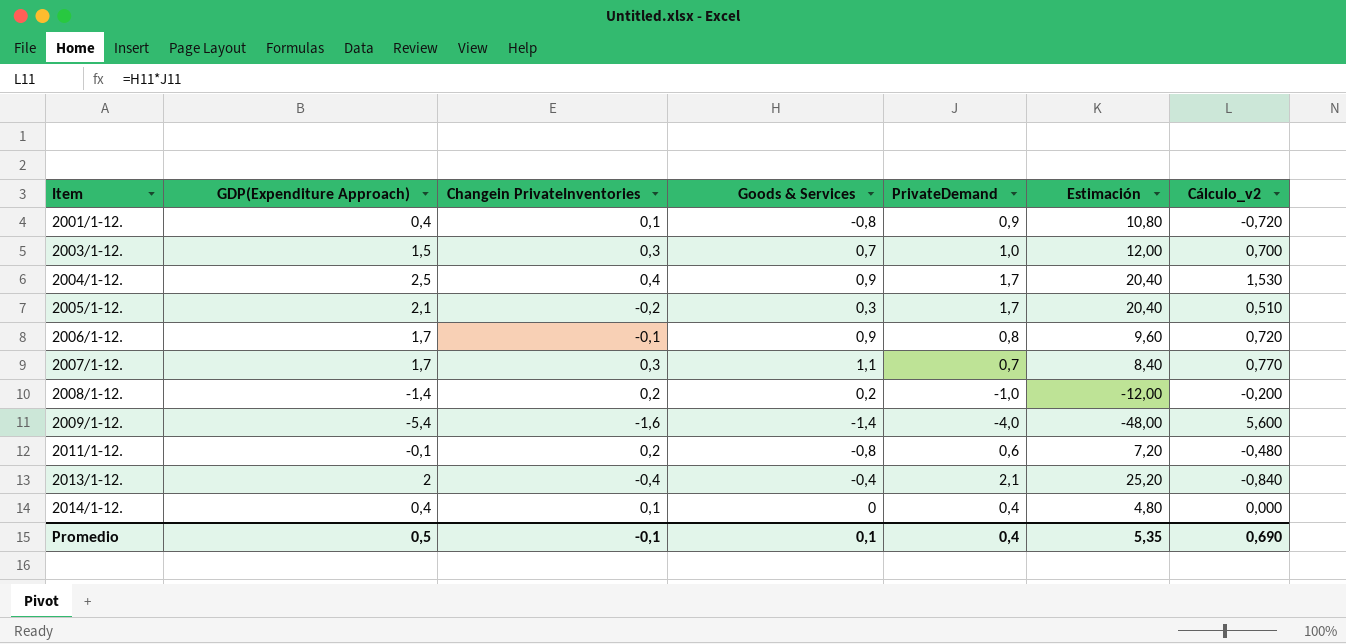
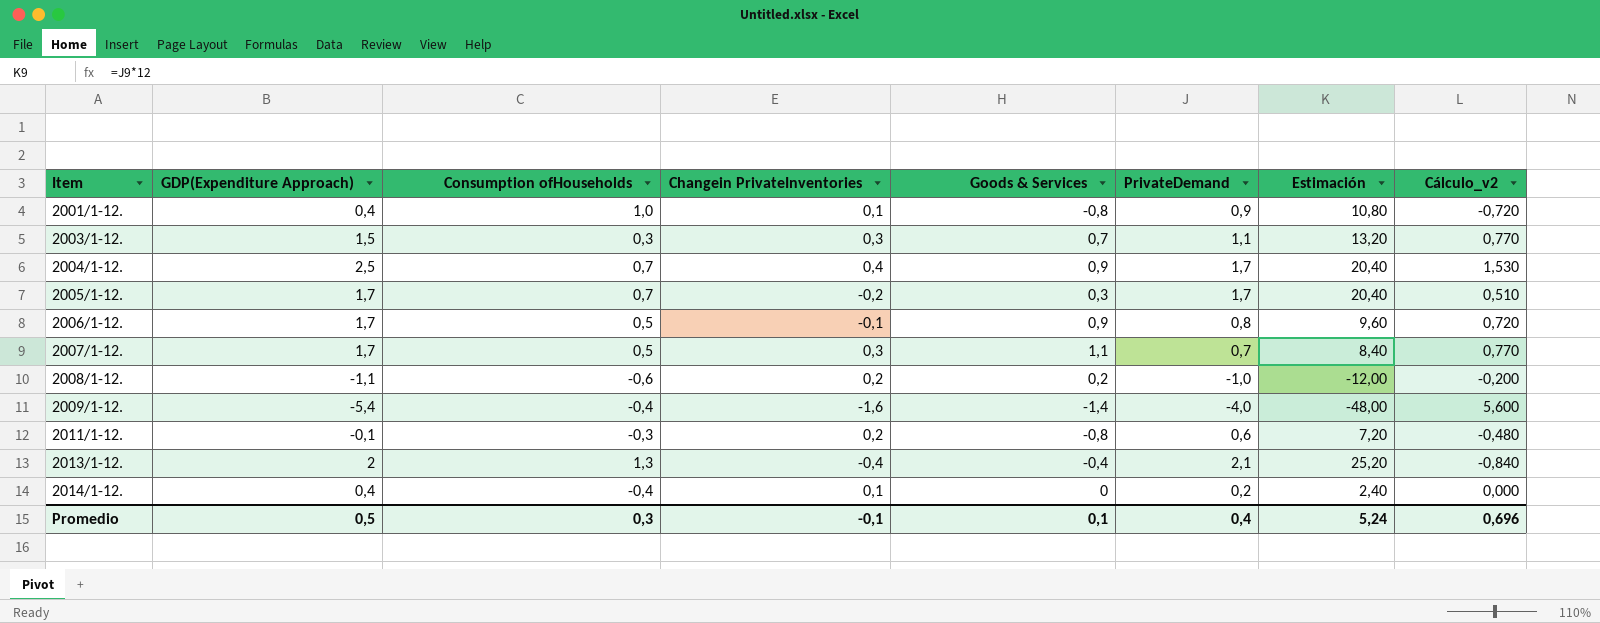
column Consumption ofHouseholds | position: none -> 3
2003/1-12. | PrivateDemand: 1,0 -> 1,1
2003/1-12. | Estimación: 12,00 -> 13,20
2003/1-12. | Cálculo_v2: 0,700 -> 0,770
2005/1-12. | GDP(Expenditure Approach): 2,1 -> 1,7
2008/1-12. | GDP(Expenditure Approach): -1,4 -> -1,1
2014/1-12. | PrivateDemand: 0,4 -> 0,2
2014/1-12. | Estimación: 4,80 -> 2,40
Promedio | Estimación: 5,35 -> 5,24
Promedio | Cálculo_v2: 0,690 -> 0,696

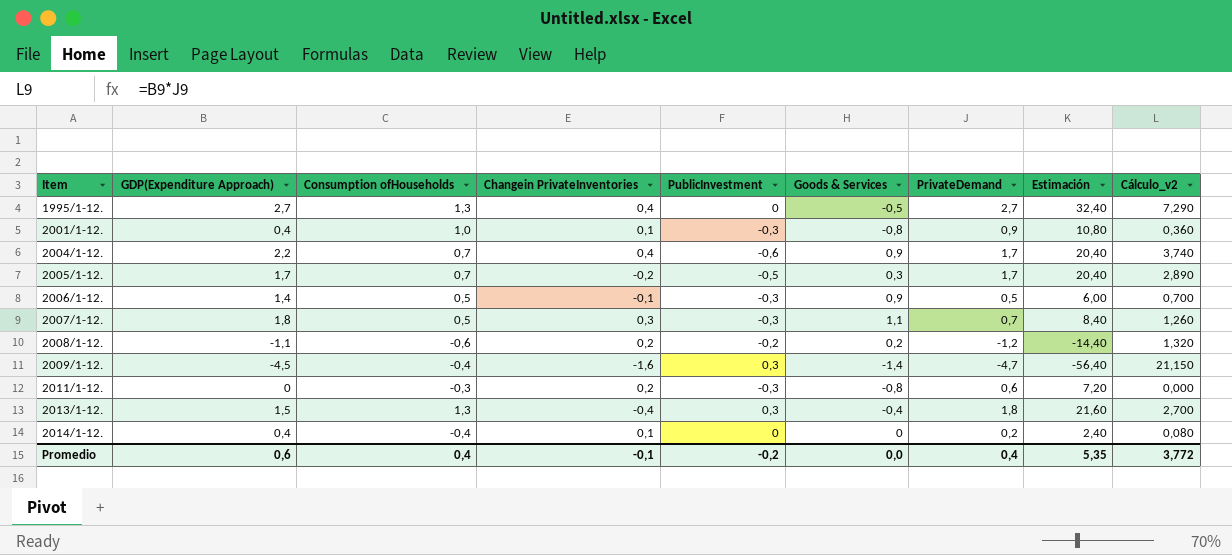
column PublicInvestment | position: none -> 5
column Cálculo_v2 | formula: [Goods & Services] * [PrivateDemand] -> [GDP(Expenditure Approach)] * [PrivateDemand]
row 2003/1-12.: 1,5 | 0,3 | 0,3 | 0,7 | 1,1 | 13,20 | 0,770 -> none
row 1995/1-12.: none -> 2,7 | 1,3 | 0,4 | 0 | -0,5 | 2,7 | 32,40 | 7,290
2004/1-12. | GDP(Expenditure Approach): 2,5 -> 2,2
2006/1-12. | GDP(Expenditure Approach): 1,7 -> 1,4
2006/1-12. | PrivateDemand: 0,8 -> 0,5
2006/1-12. | Estimación: 9,60 -> 6,00
2007/1-12. | GDP(Expenditure Approach): 1,7 -> 1,8
2008/1-12. | PrivateDemand: -1,0 -> -1,2
2008/1-12. | Estimación: -12,00 -> -14,40
2009/1-12. | GDP(Expenditure Approach): -5,4 -> -4,5
2009/1-12. | PrivateDemand: -4,0 -> -4,7
2009/1-12. | Estimación: -48,00 -> -56,40
2011/1-12. | GDP(Expenditure Approach): -0,1 -> 0
2013/1-12. | GDP(Expenditure Approach): 2 -> 1,5
2013/1-12. | PrivateDemand: 2,1 -> 1,8
2013/1-12. | Estimación: 25,20 -> 21,60
Promedio | GDP(Expenditure Approach): 0,5 -> 0,6
Promedio | Consumption ofHouseholds: 0,3 -> 0,4
Promedio | Goods & Services: 0,1 -> 0,0
Promedio | Estimación: 5,24 -> 5,35
Promedio | Cálculo_v2: 0,696 -> 3,772

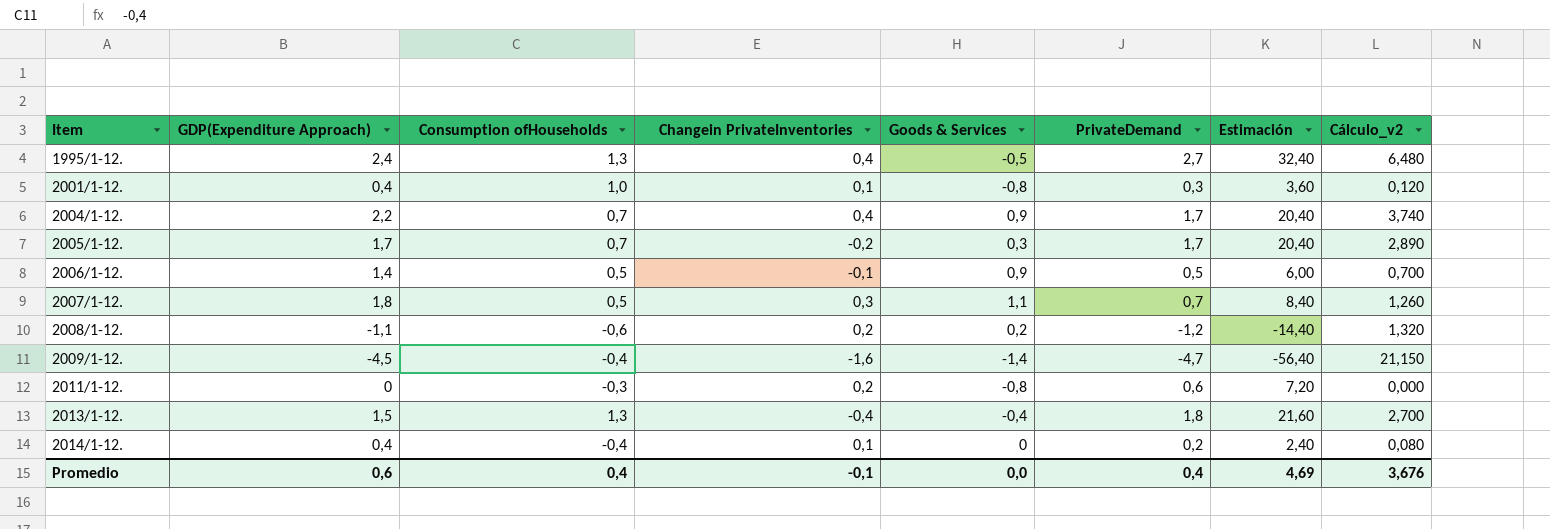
column PublicInvestment | position: 5 -> none
1995/1-12. | GDP(Expenditure Approach): 2,7 -> 2,4
1995/1-12. | Cálculo_v2: 7,290 -> 6,480
2001/1-12. | PrivateDemand: 0,9 -> 0,3
2001/1-12. | Estimación: 10,80 -> 3,60
2001/1-12. | Cálculo_v2: 0,360 -> 0,120
Promedio | Estimación: 5,35 -> 4,69
Promedio | Cálculo_v2: 3,772 -> 3,676

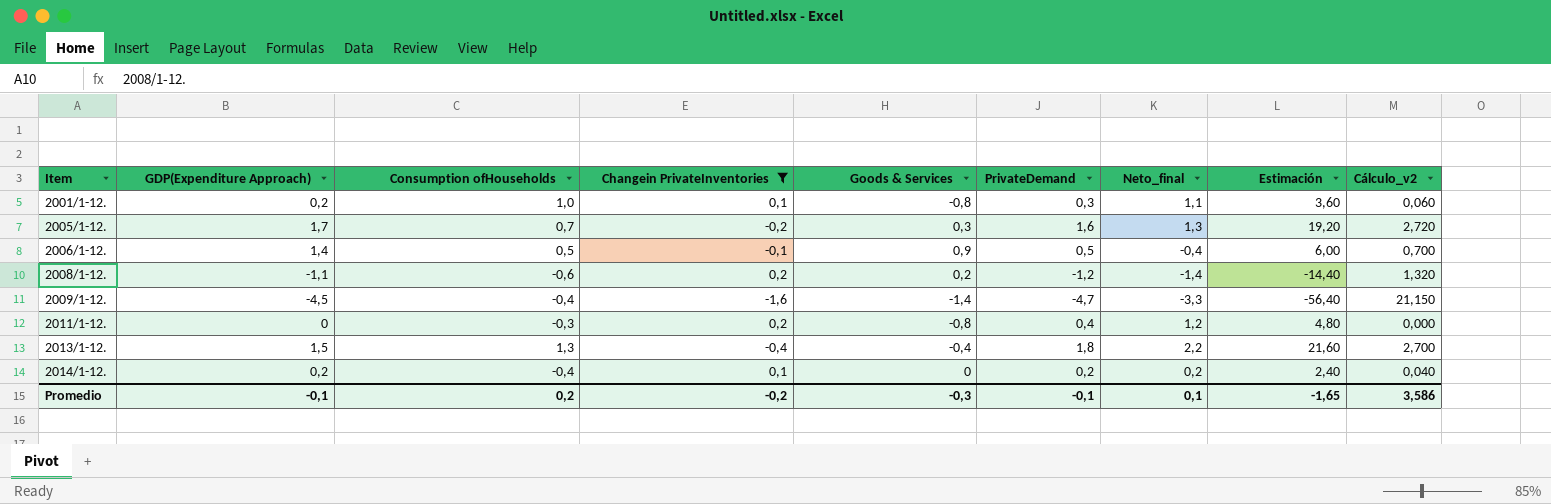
filter: none -> Changein PrivateInventories <= 0,2
column Neto_final | formula: none -> [PrivateDemand] - [Goods & Services]
2001/1-12. | GDP(Expenditure Approach): 0,4 -> 0,2
2001/1-12. | Cálculo_v2: 0,120 -> 0,060
2005/1-12. | PrivateDemand: 1,7 -> 1,6
2005/1-12. | Estimación: 20,40 -> 19,20
2005/1-12. | Cálculo_v2: 2,890 -> 2,720
2011/1-12. | PrivateDemand: 0,6 -> 0,4
2011/1-12. | Estimación: 7,20 -> 4,80
2014/1-12. | GDP(Expenditure Approach): 0,4 -> 0,2
2014/1-12. | Cálculo_v2: 0,080 -> 0,040
Promedio | GDP(Expenditure Approach): 0,6 -> -0,1
Promedio | Consumption ofHouseholds: 0,4 -> 0,2
Promedio | Changein PrivateInventories: -0,1 -> -0,2
Promedio | Goods & Services: 0,0 -> -0,3
Promedio | PrivateDemand: 0,4 -> -0,1
Promedio | Estimación: 4,69 -> -1,65
Promedio | Cálculo_v2: 3,676 -> 3,586

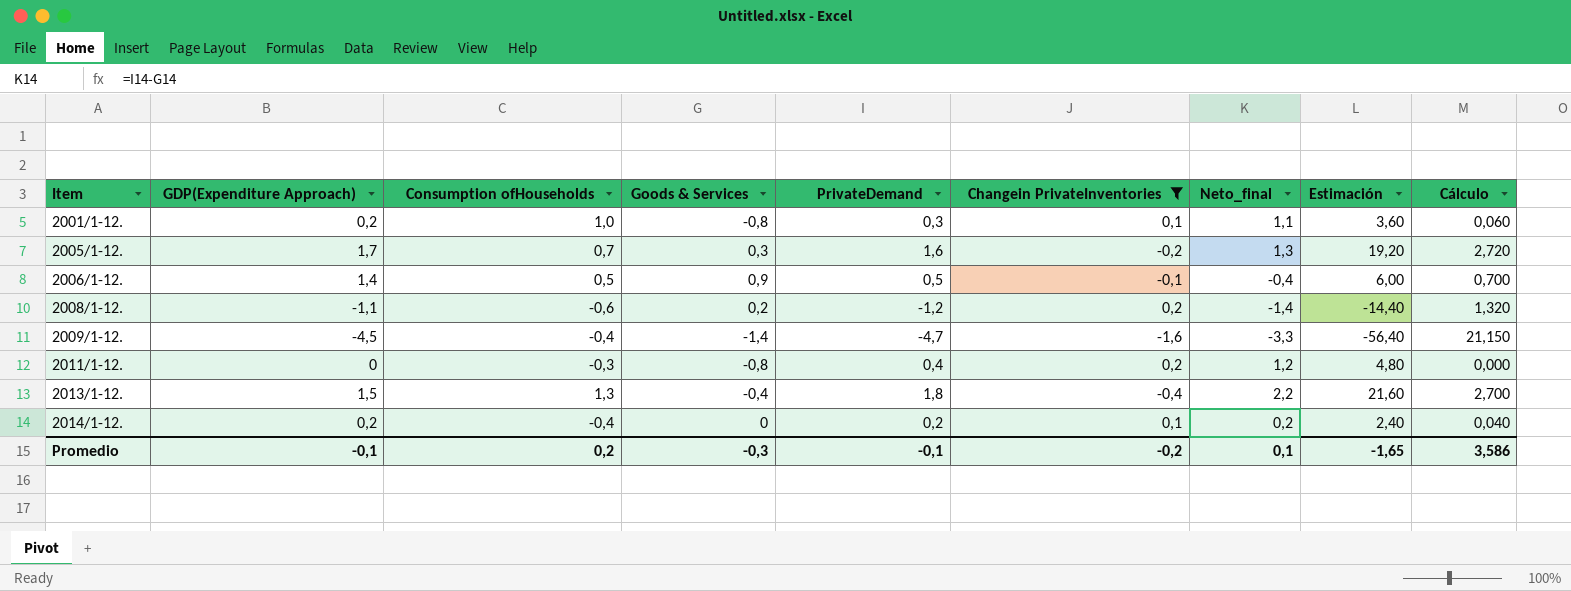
column Changein PrivateInventories | position: 4 -> 6
column name: Cálculo_v2 -> Cálculo

